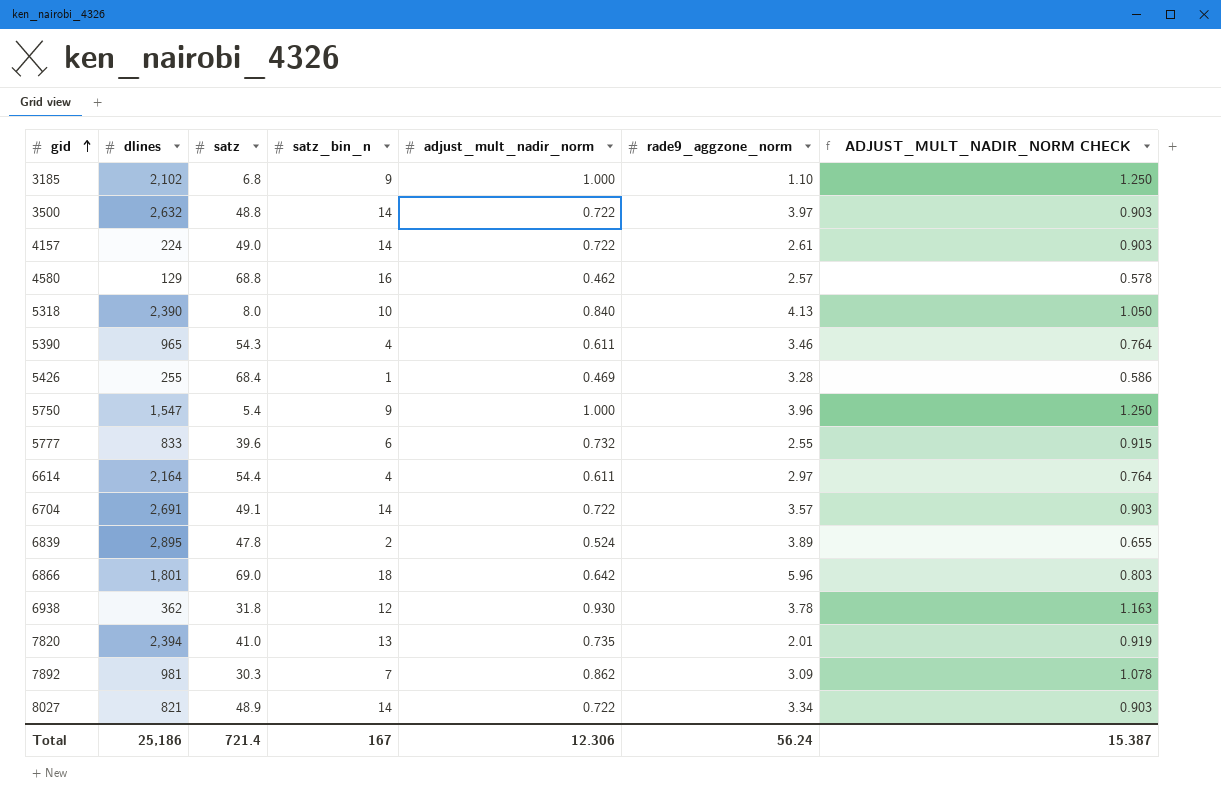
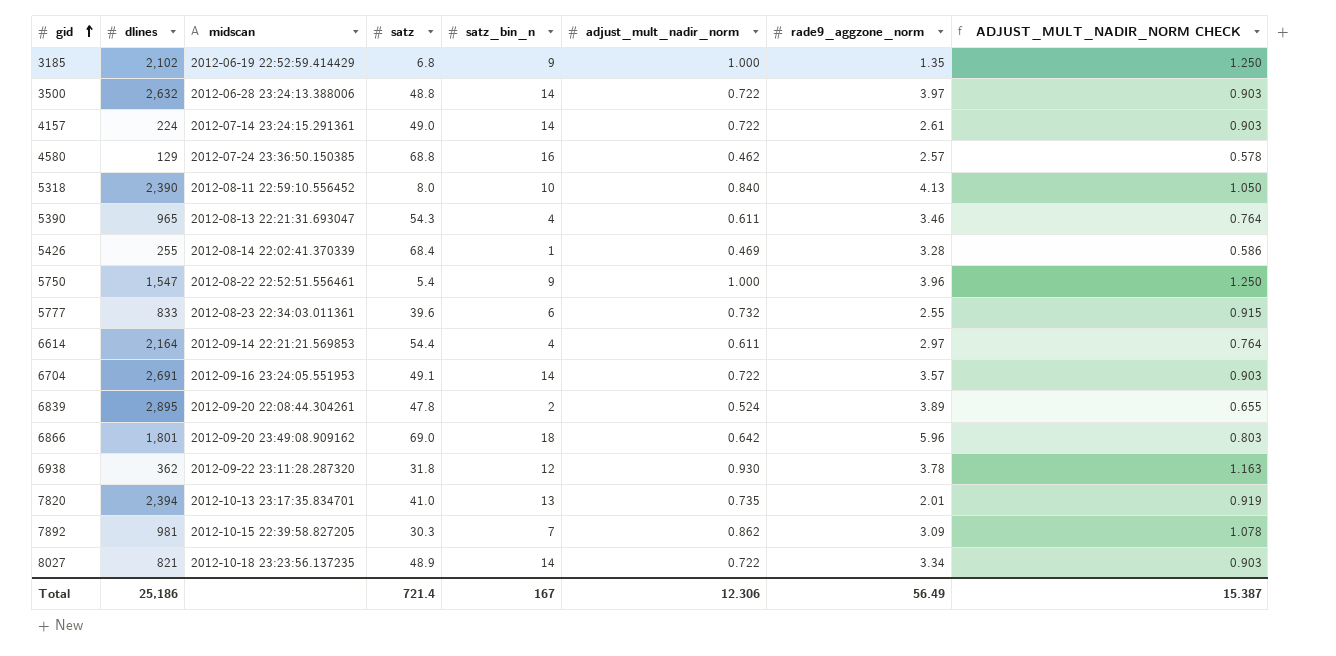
column midscan | position: none -> 3
3185 | rade9_aggzone_norm: 1.10 -> 1.35
Total | rade9_aggzone_norm: 56.24 -> 56.49

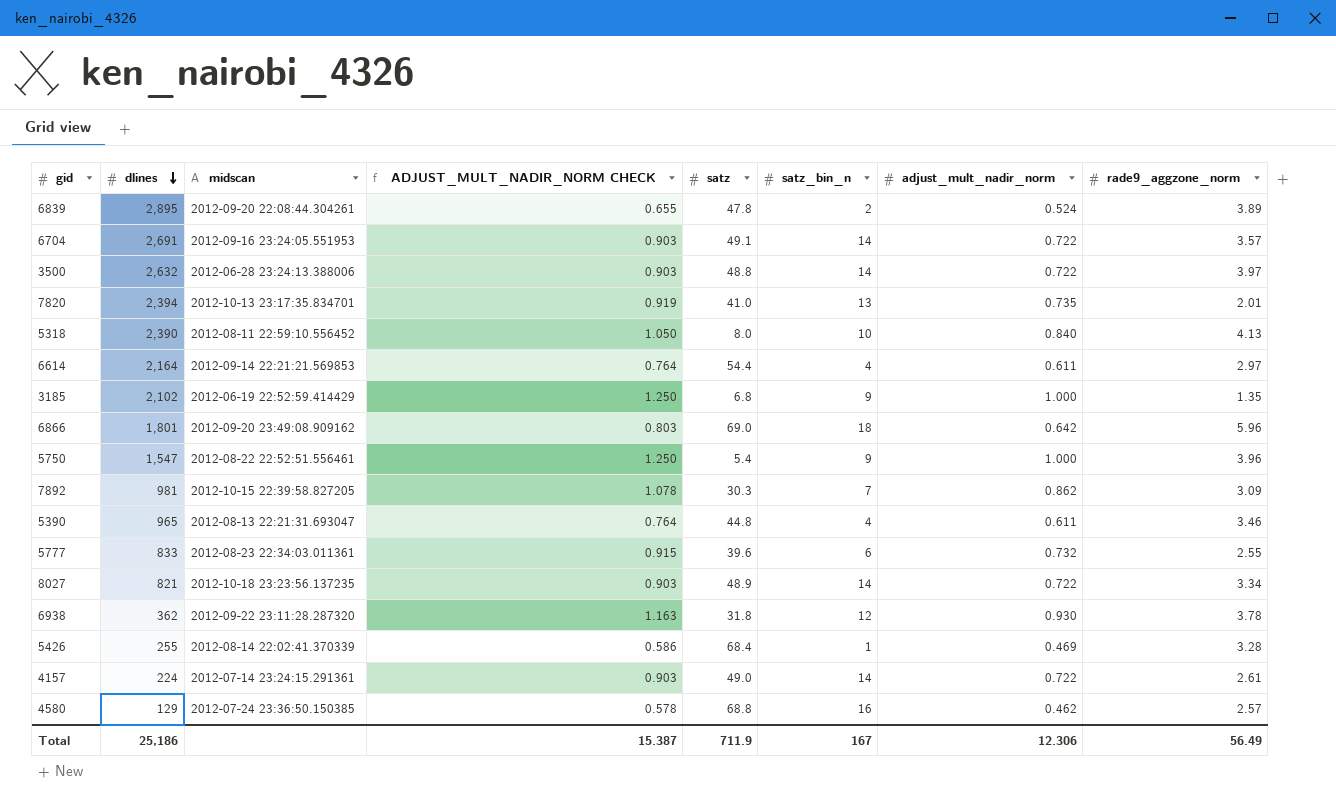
row order: gid ascending -> dlines descending
column ADJUST_MULT_NADIR_NORM CHECK | position: 8 -> 4
5390 | satz: 54.3 -> 44.8
Total | satz: 721.4 -> 711.9

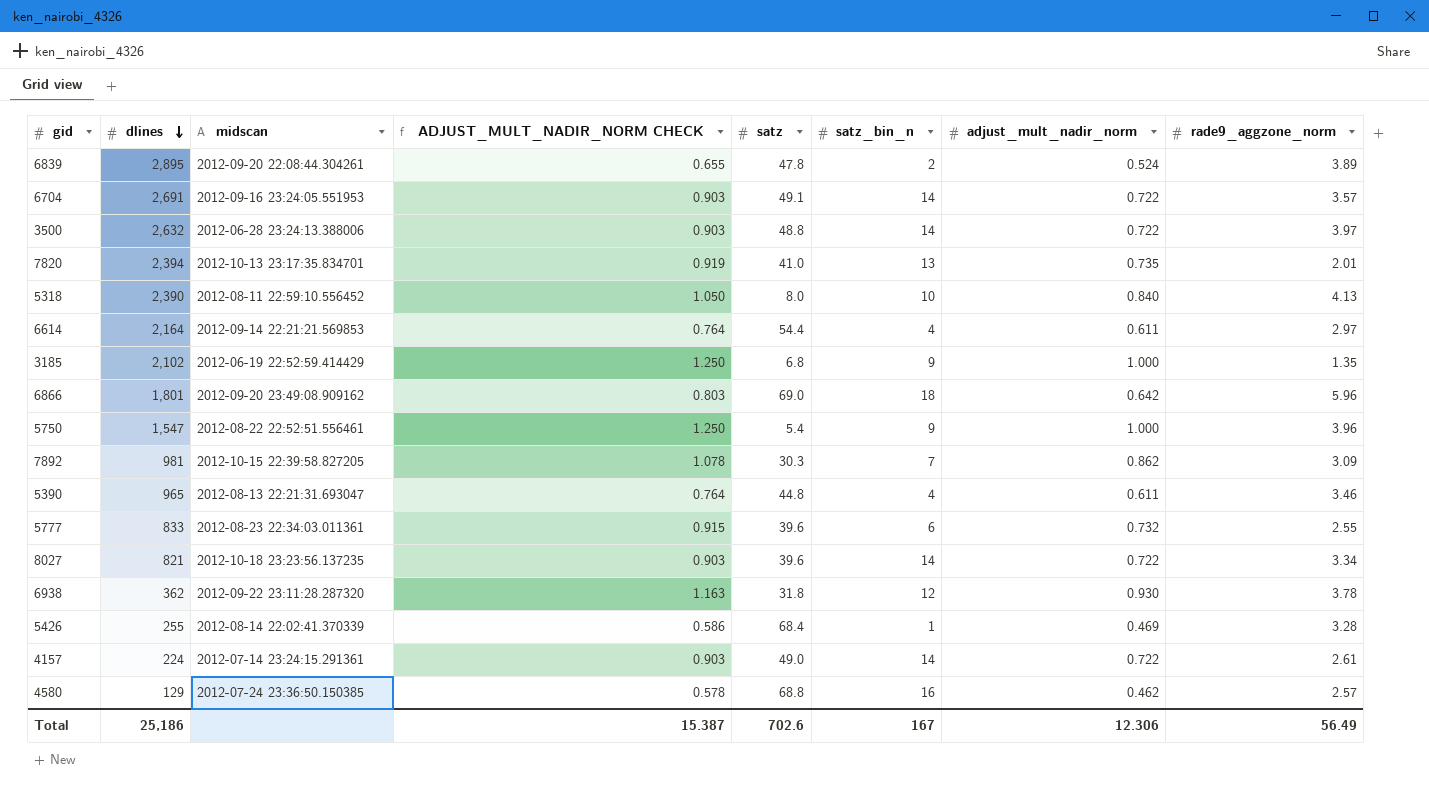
8027 | satz: 48.9 -> 39.6
Total | satz: 711.9 -> 702.6

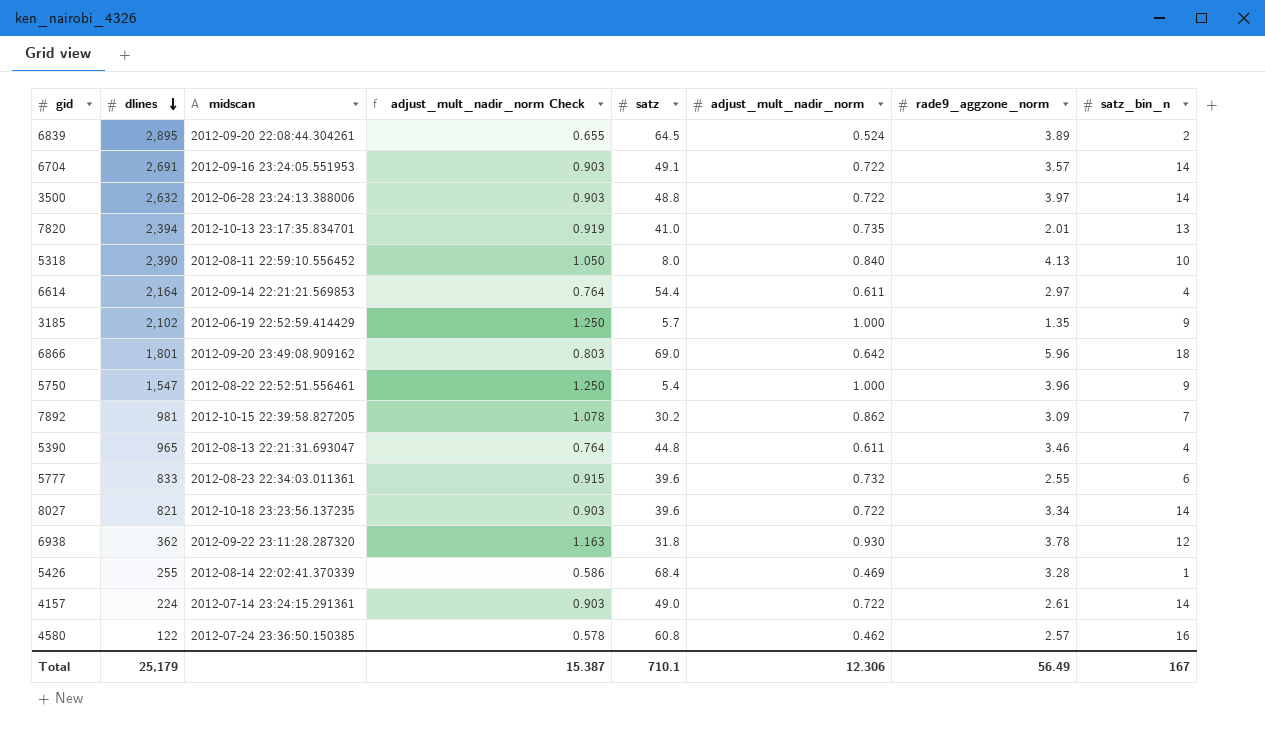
column name: ADJUST_MULT_NADIR_NORM CHECK -> adjust_mult_nadir_norm Check
column satz_bin_n | position: 6 -> 8
6839 | satz: 47.8 -> 64.5
3185 | satz: 6.8 -> 5.7
7892 | satz: 30.3 -> 30.2
4580 | dlines: 129 -> 122
4580 | satz: 68.8 -> 60.8
Total | dlines: 25,186 -> 25,179
Total | satz: 702.6 -> 710.1

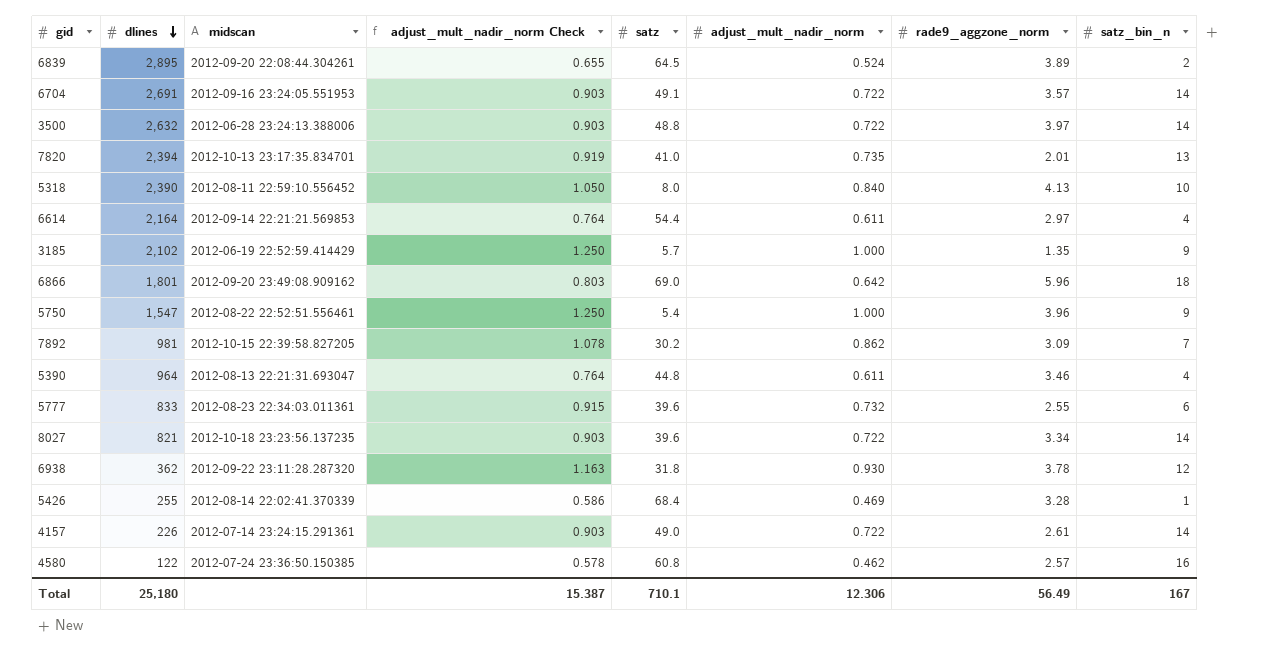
5390 | dlines: 965 -> 964
4157 | dlines: 224 -> 226
Total | dlines: 25,179 -> 25,180

